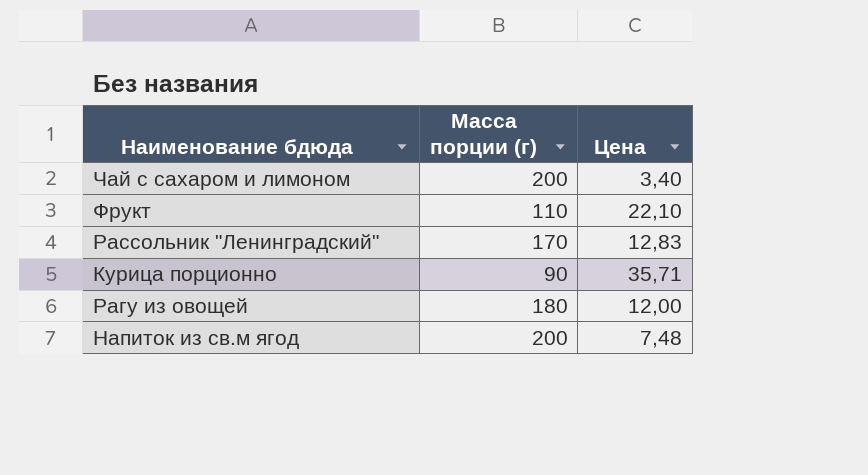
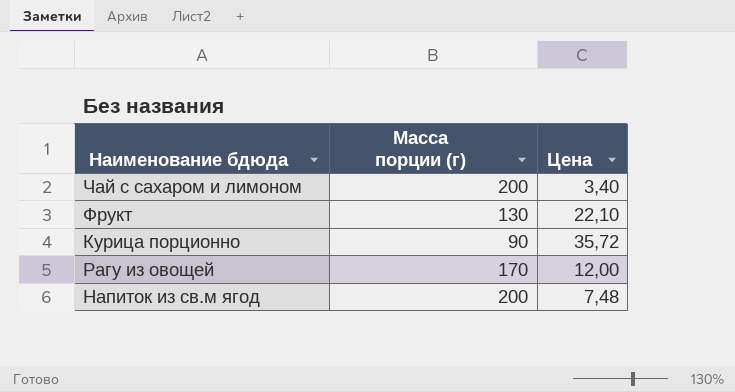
row Рассольник "Ленинградский": 170 | 12,83 -> none
Фрукт | Масса порции (г): 110 -> 130
Курица порционно | Цена: 35,71 -> 35,72
Рагу из овощей | Масса порции (г): 180 -> 170

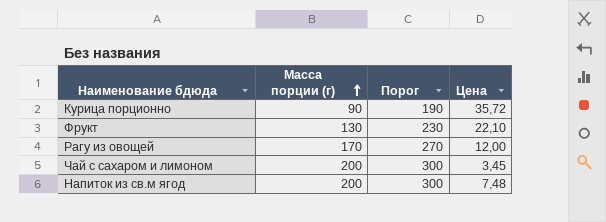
row order: none -> Масса порции (г) ascending
column Порог | formula: none -> [Масса порции (г)] + 100
Чай с сахаром и лимоном | Цена: 3,40 -> 3,45

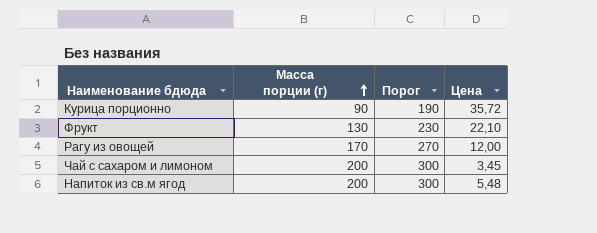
Напиток из св.м ягод | Цена: 7,48 -> 5,48

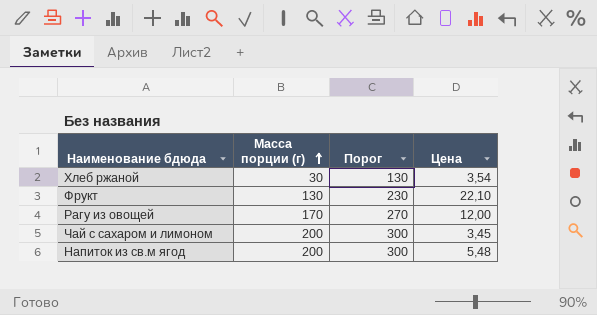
row Курица порционно: 90 | 190 | 35,72 -> none
row Хлеб ржаной: none -> 30 | 130 | 3,54

